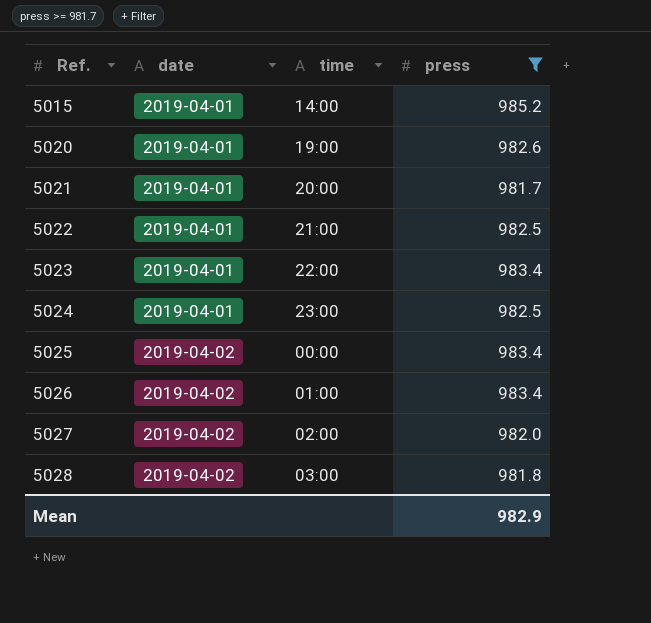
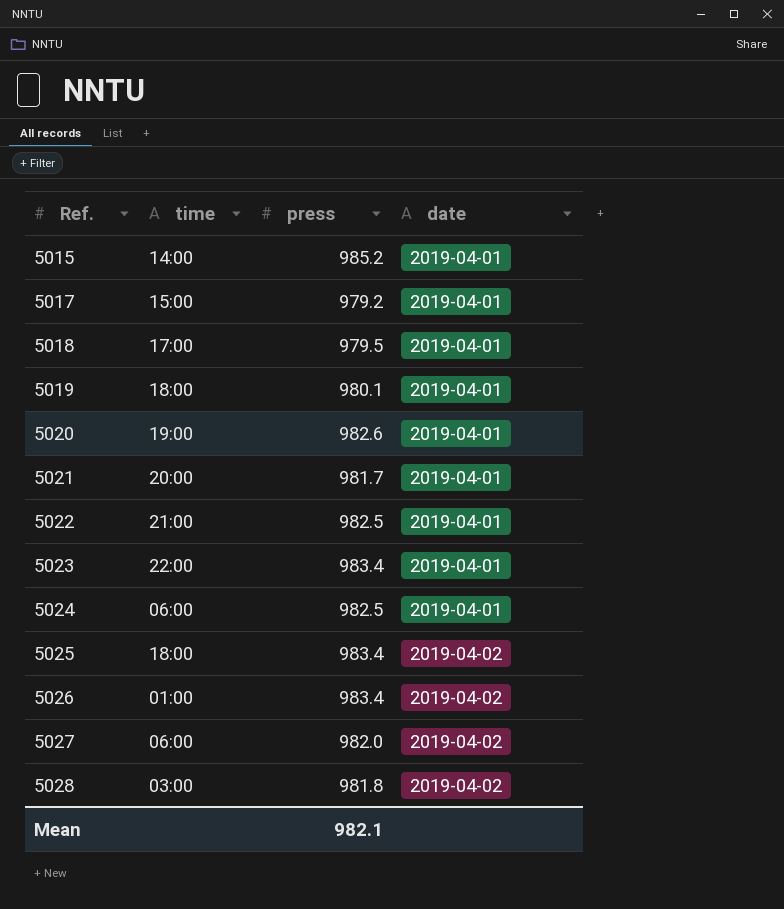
filter: press >= 981.7 -> none
column date | position: 2 -> 4
5024 | time: 23:00 -> 06:00
5025 | time: 00:00 -> 18:00
5027 | time: 02:00 -> 06:00
Mean | press: 982.9 -> 982.1

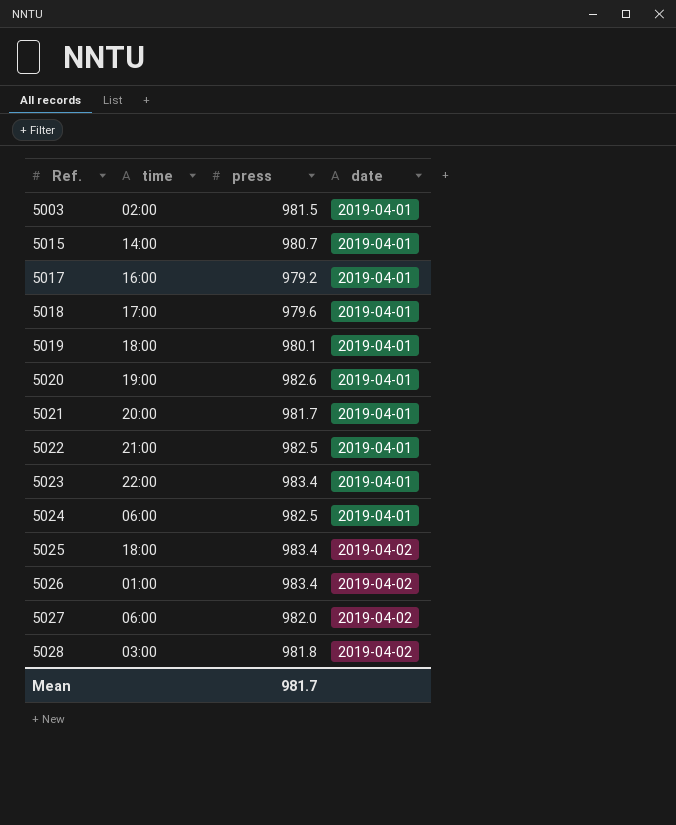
row 5003: none -> 02:00 | 981.5 | 2019-04-01
5015 | press: 985.2 -> 980.7
5017 | time: 15:00 -> 16:00
5018 | press: 979.5 -> 979.6
Mean | press: 982.1 -> 981.7

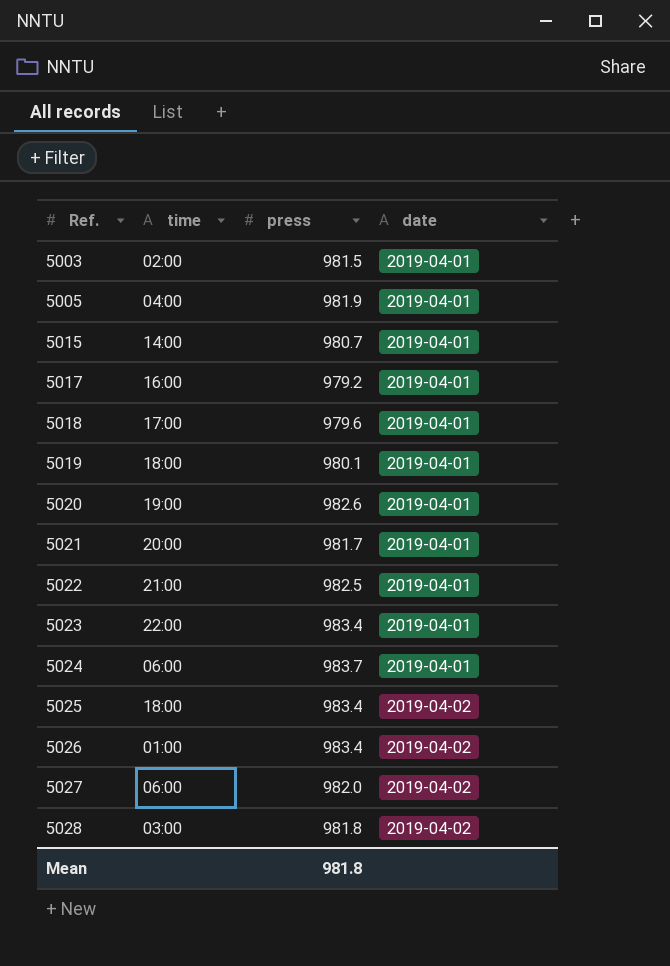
row 5005: none -> 04:00 | 981.9 | 2019-04-01
5024 | press: 982.5 -> 983.7
Mean | press: 981.7 -> 981.8

